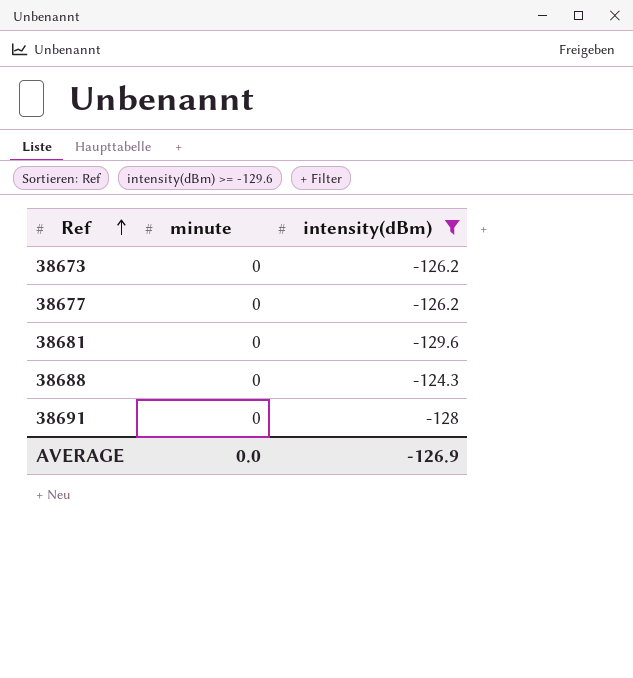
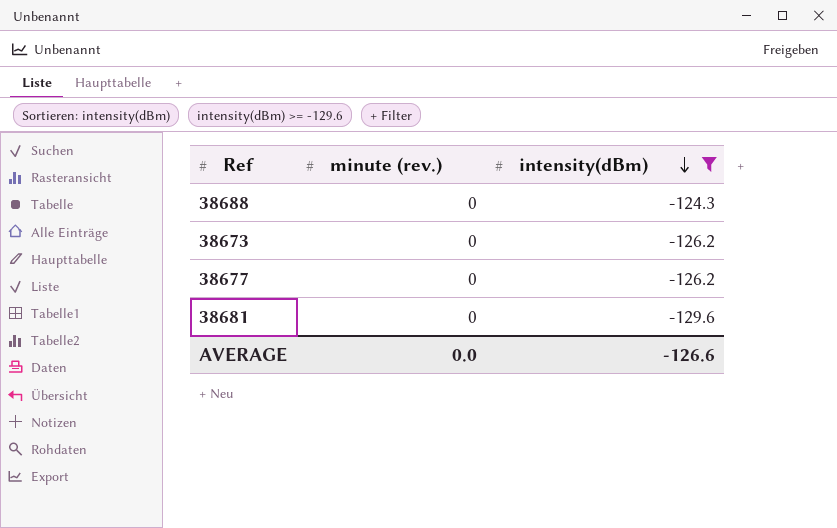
row order: Ref ascending -> intensity(dBm) descending
column name: minute -> minute (rev.)
row 38691: 0 | -128 -> none
AVERAGE | intensity(dBm): -126.9 -> -126.6

